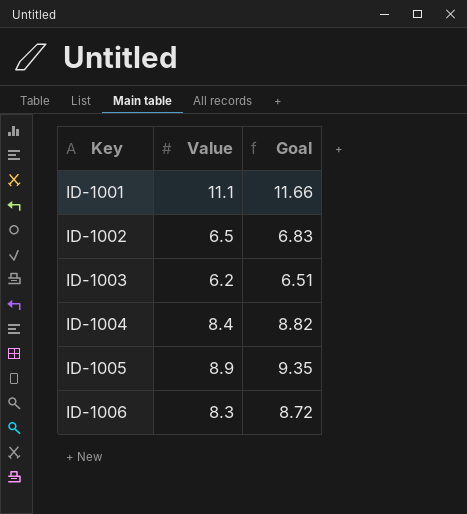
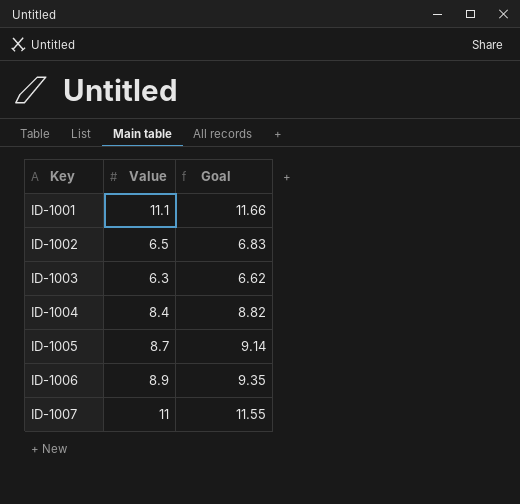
ID-1003 | Value: 6.2 -> 6.3
ID-1003 | Goal: 6.51 -> 6.62
ID-1005 | Value: 8.9 -> 8.7
ID-1005 | Goal: 9.35 -> 9.14
ID-1006 | Value: 8.3 -> 8.9
ID-1006 | Goal: 8.72 -> 9.35
row ID-1007: none -> 11 | 11.55

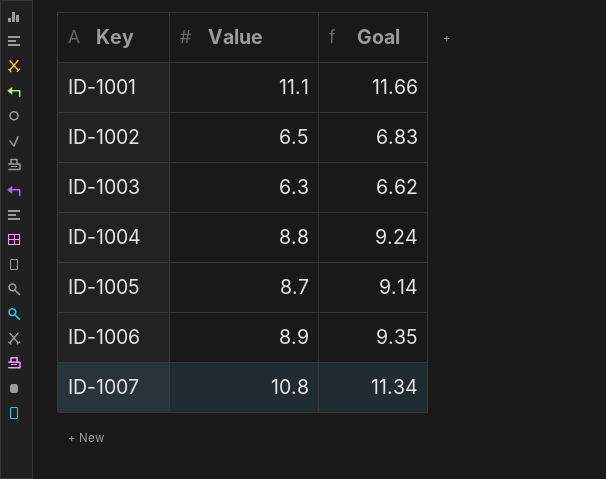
ID-1004 | Value: 8.4 -> 8.8
ID-1004 | Goal: 8.82 -> 9.24
ID-1007 | Value: 11 -> 10.8
ID-1007 | Goal: 11.55 -> 11.34

